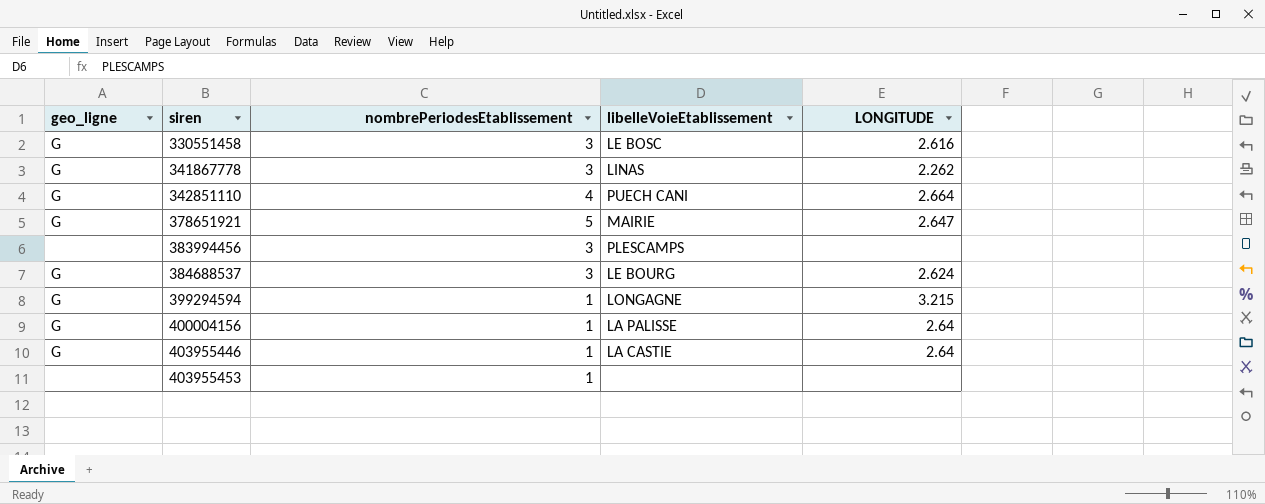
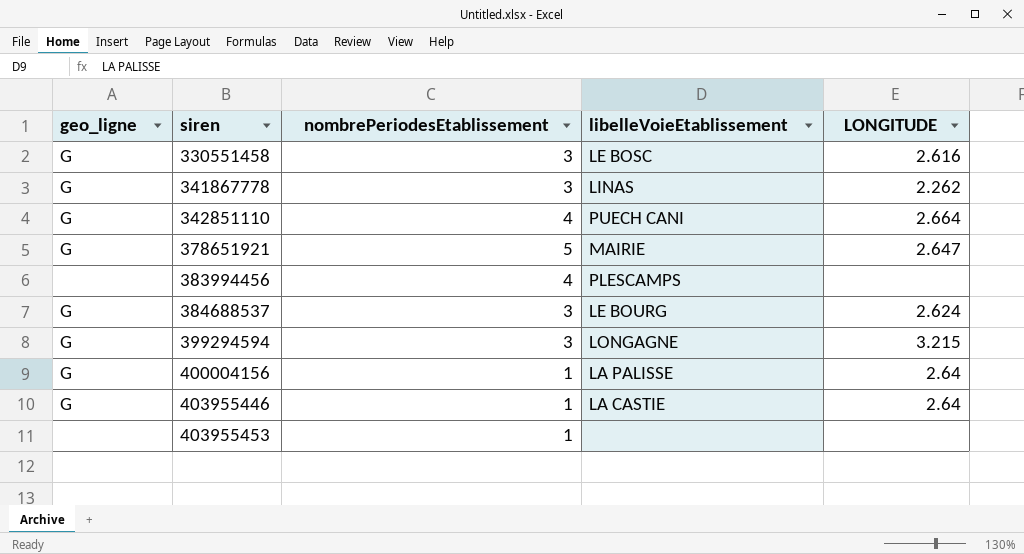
383994456 | nombrePeriodesEtablissement: 3 -> 4
399294594 | nombrePeriodesEtablissement: 1 -> 3

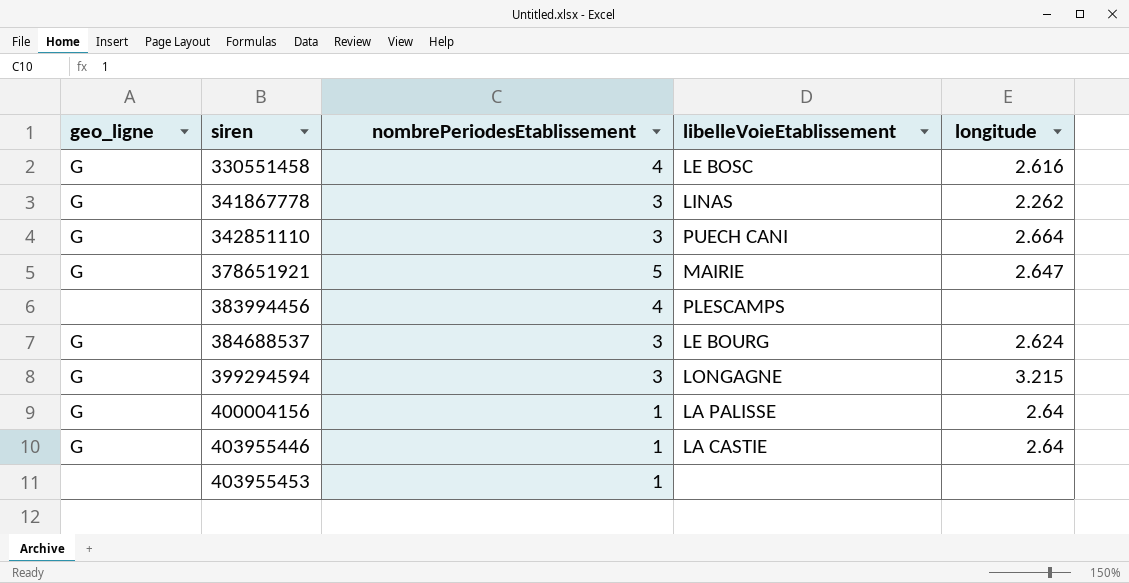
column name: LONGITUDE -> longitude
330551458 | nombrePeriodesEtablissement: 3 -> 4
342851110 | nombrePeriodesEtablissement: 4 -> 3

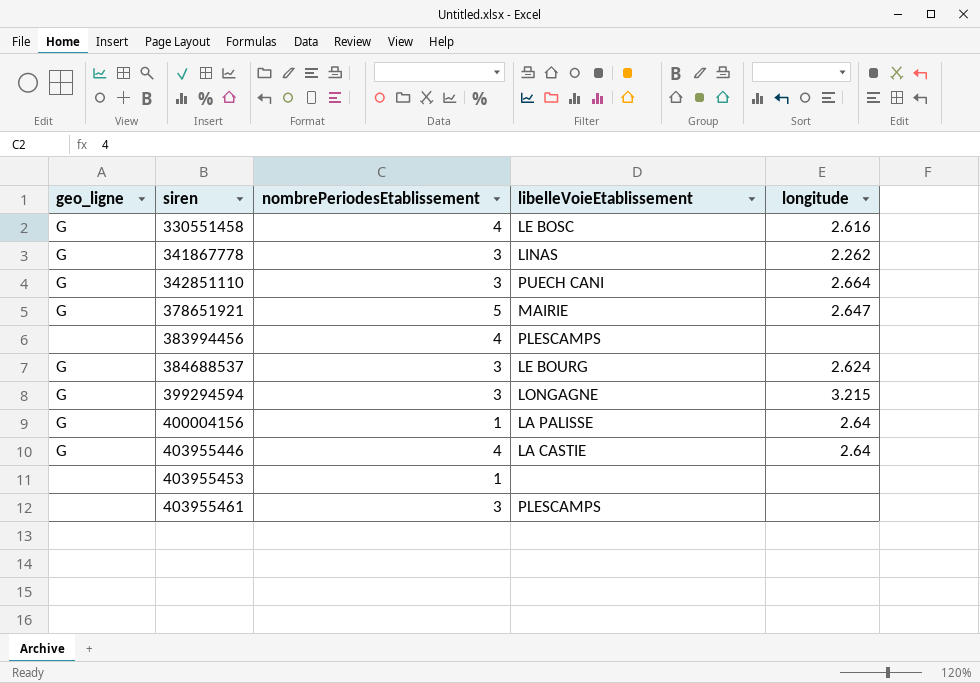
403955446 | nombrePeriodesEtablissement: 1 -> 4
row 403955461: none -> none | 3 | PLESCAMPS | none

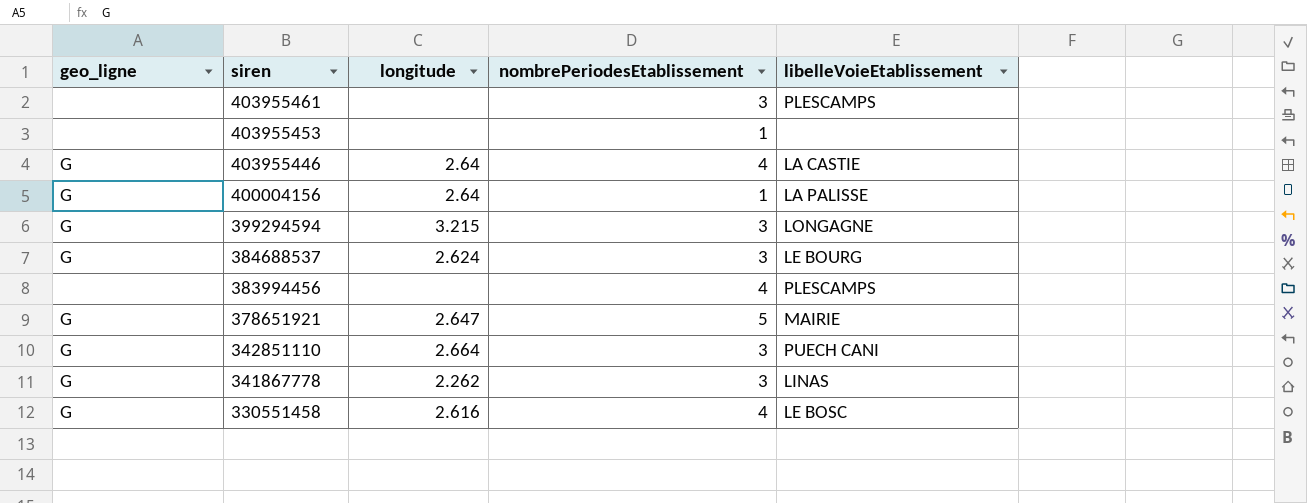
row order: siren ascending -> siren descending
column longitude | position: 5 -> 3

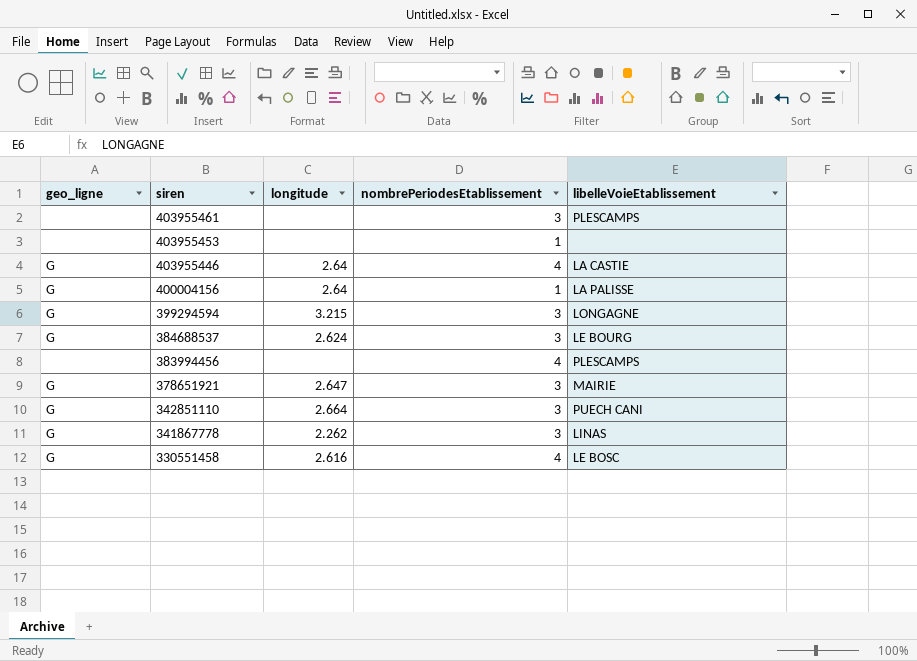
378651921 | nombrePeriodesEtablissement: 5 -> 3

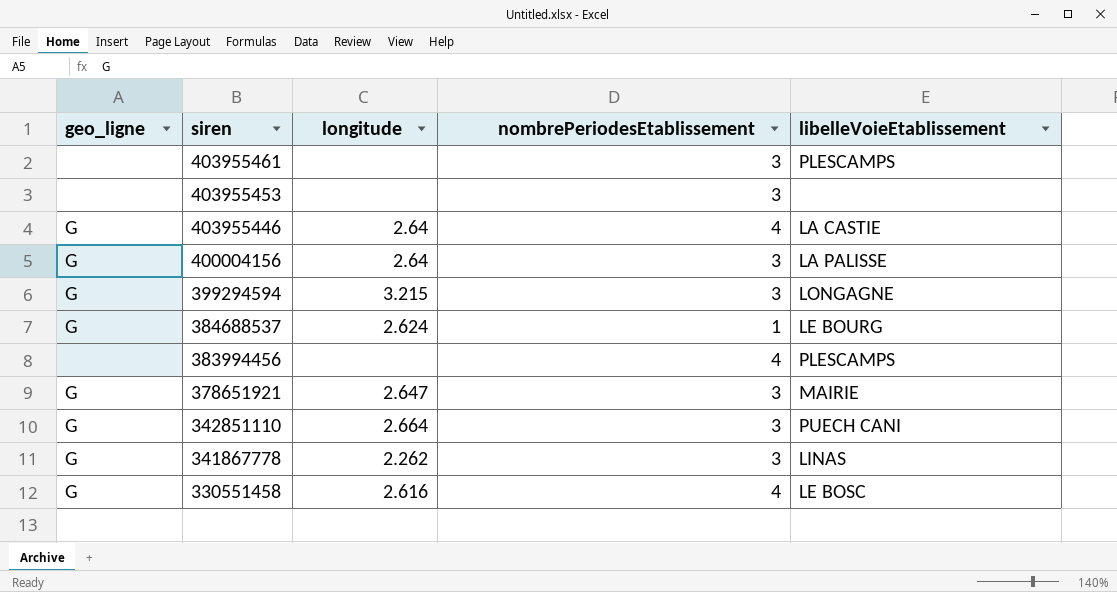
403955453 | nombrePeriodesEtablissement: 1 -> 3
400004156 | nombrePeriodesEtablissement: 1 -> 3
384688537 | nombrePeriodesEtablissement: 3 -> 1

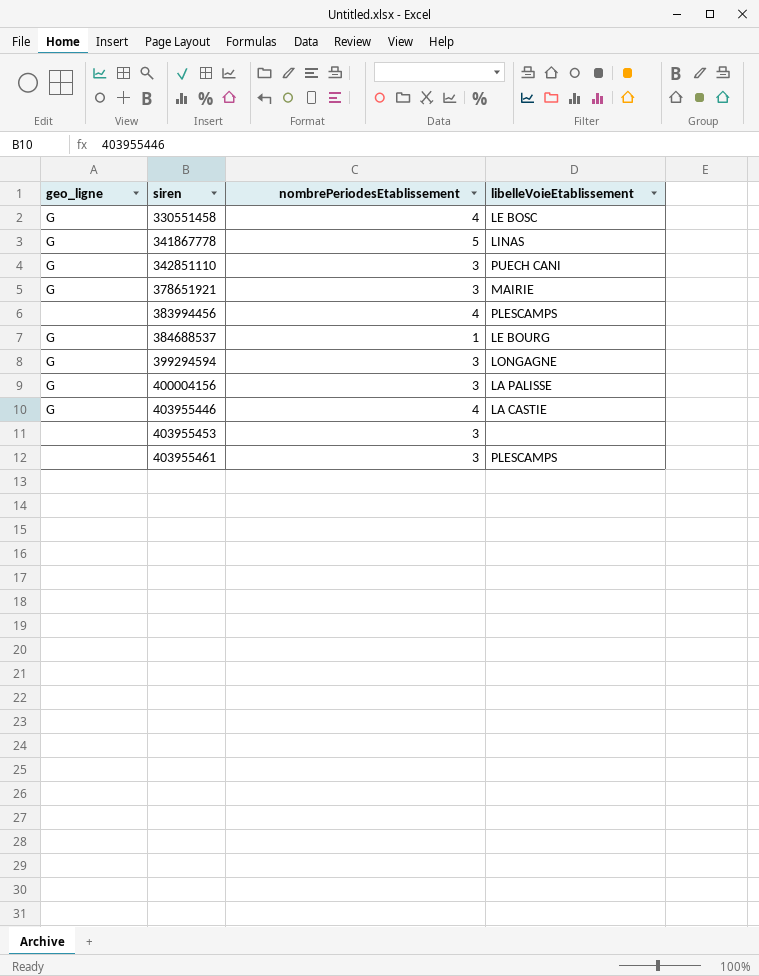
row order: siren descending -> siren ascending
column longitude | position: 3 -> none
341867778 | nombrePeriodesEtablissement: 3 -> 5

